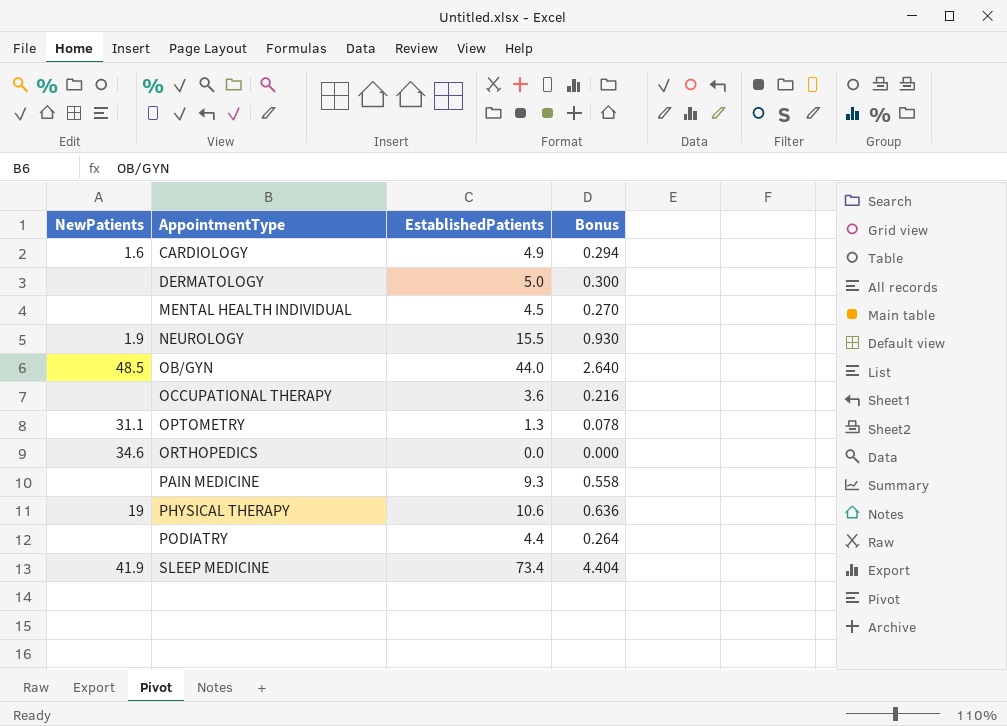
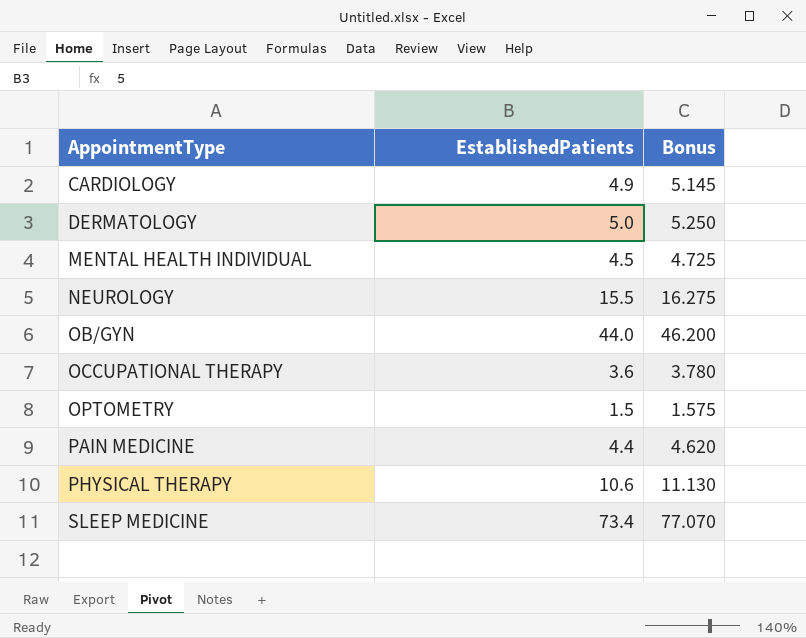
column NewPatients | position: 1 -> none
column Bonus | formula: [EstablishedPatients] * 0.06 -> [EstablishedPatients] * 1.05
row ORTHOPEDICS: 34.6 | 0.0 | 0.000 -> none
row PODIATRY: none | 4.4 | 0.264 -> none
OPTOMETRY | EstablishedPatients: 1.3 -> 1.5
PAIN MEDICINE | EstablishedPatients: 9.3 -> 4.4

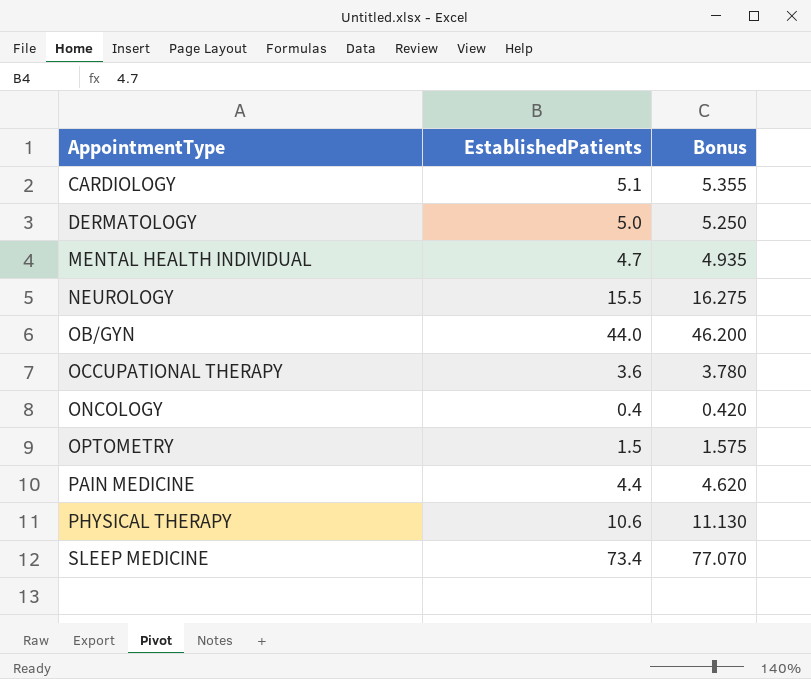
CARDIOLOGY | EstablishedPatients: 4.9 -> 5.1
CARDIOLOGY | Bonus: 5.145 -> 5.355
MENTAL HEALTH INDIVIDUAL | EstablishedPatients: 4.5 -> 4.7
MENTAL HEALTH INDIVIDUAL | Bonus: 4.725 -> 4.935
row ONCOLOGY: none -> 0.4 | 0.420

